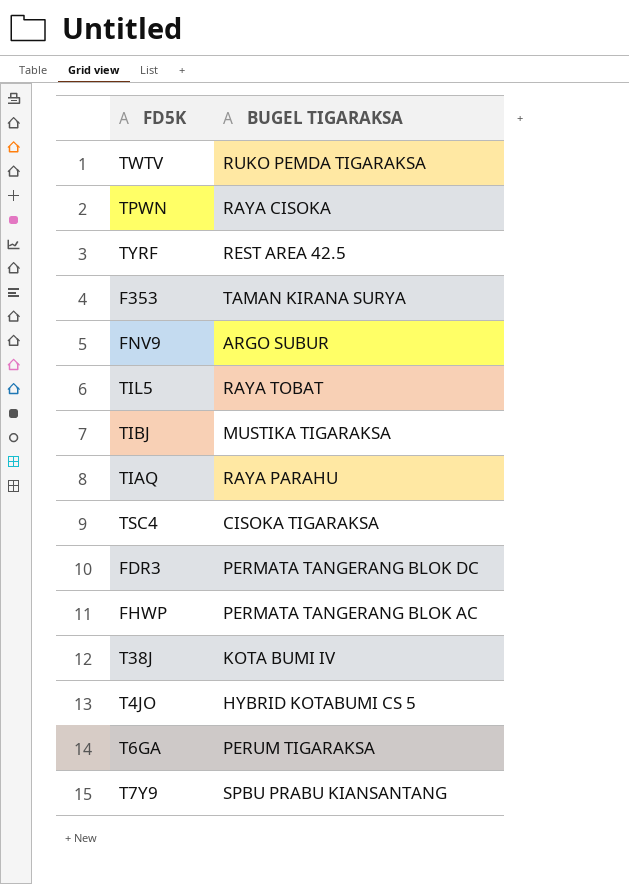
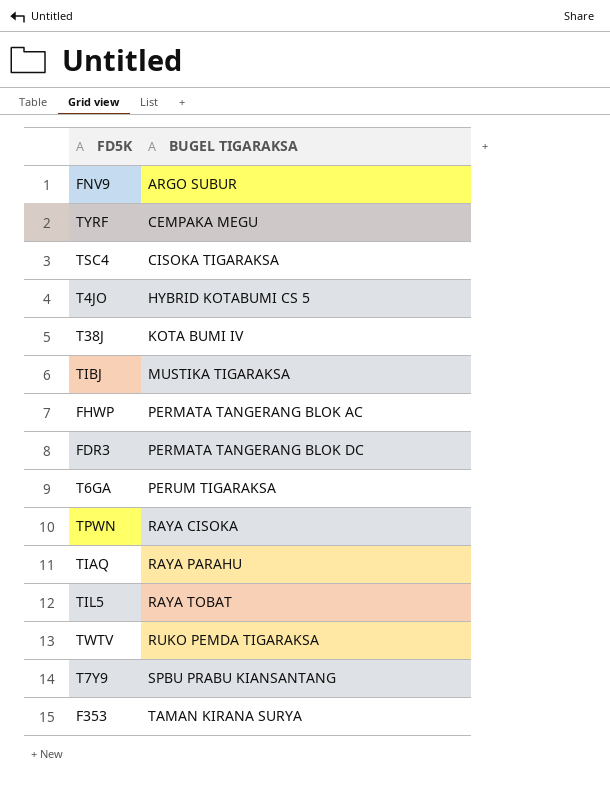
row order: none -> BUGEL TIGARAKSA ascending
TYRF | BUGEL TIGARAKSA: REST AREA 42.5 -> CEMPAKA MEGU

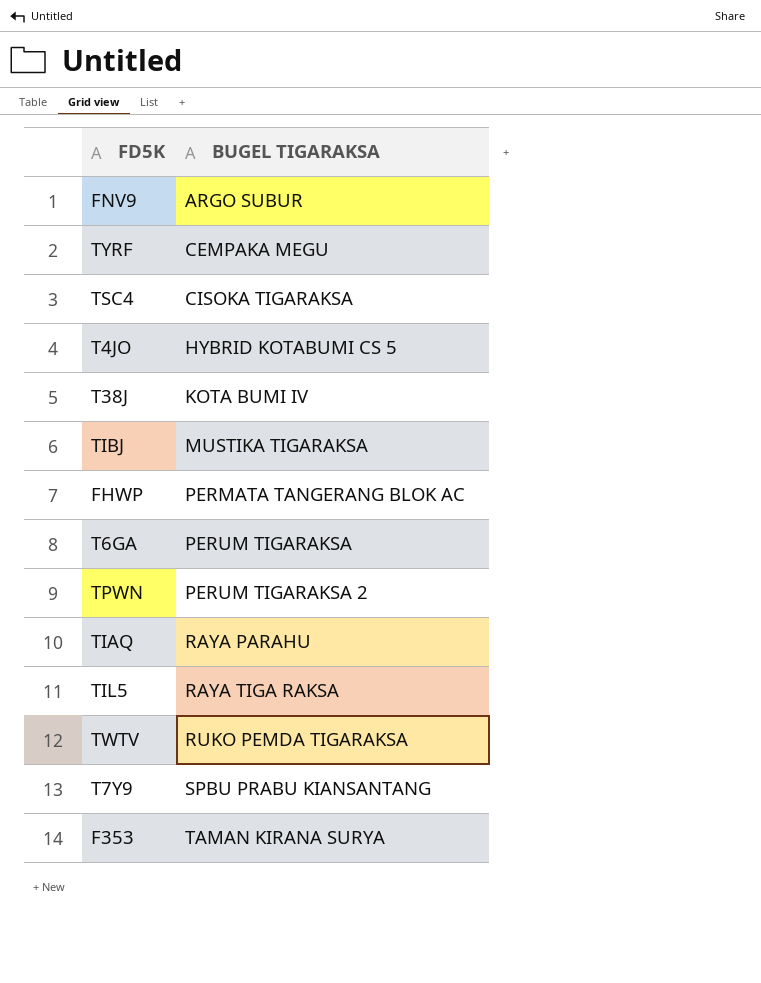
row FDR3: PERMATA TANGERANG BLOK DC -> none
TPWN | BUGEL TIGARAKSA: RAYA CISOKA -> PERUM TIGARAKSA 2
TIL5 | BUGEL TIGARAKSA: RAYA TOBAT -> RAYA TIGA RAKSA

